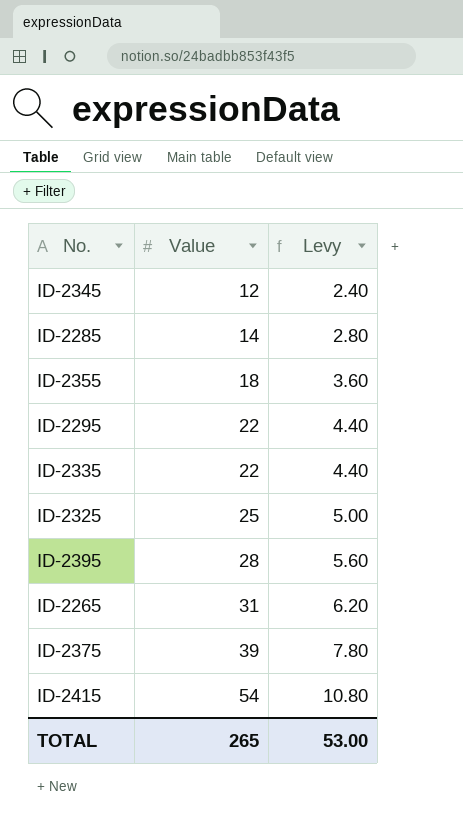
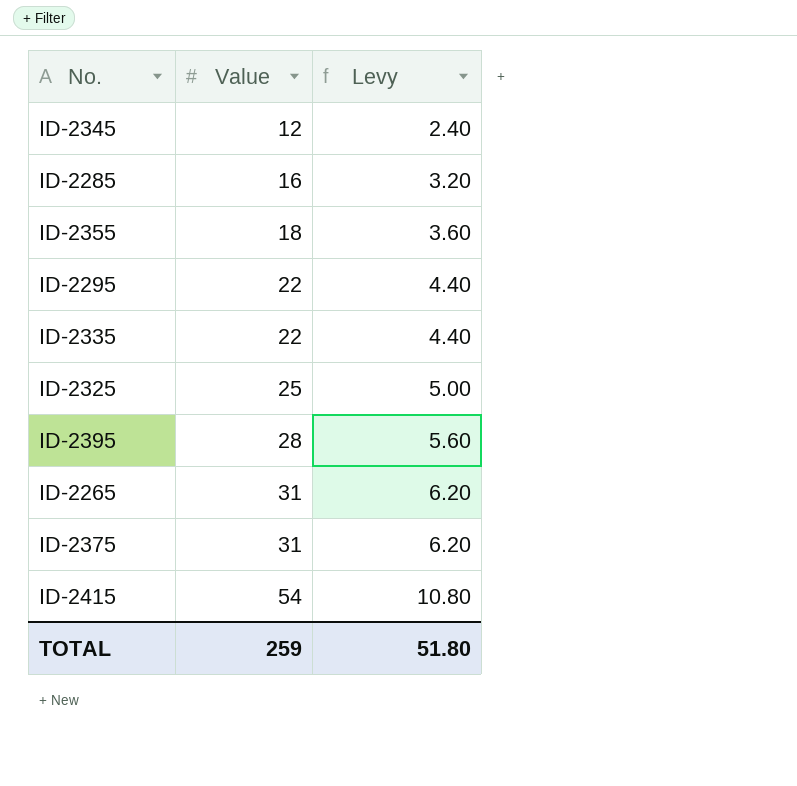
ID-2285 | Value: 14 -> 16
ID-2285 | Levy: 2.80 -> 3.20
ID-2375 | Value: 39 -> 31
ID-2375 | Levy: 7.80 -> 6.20
TOTAL | Value: 265 -> 259
TOTAL | Levy: 53.00 -> 51.80

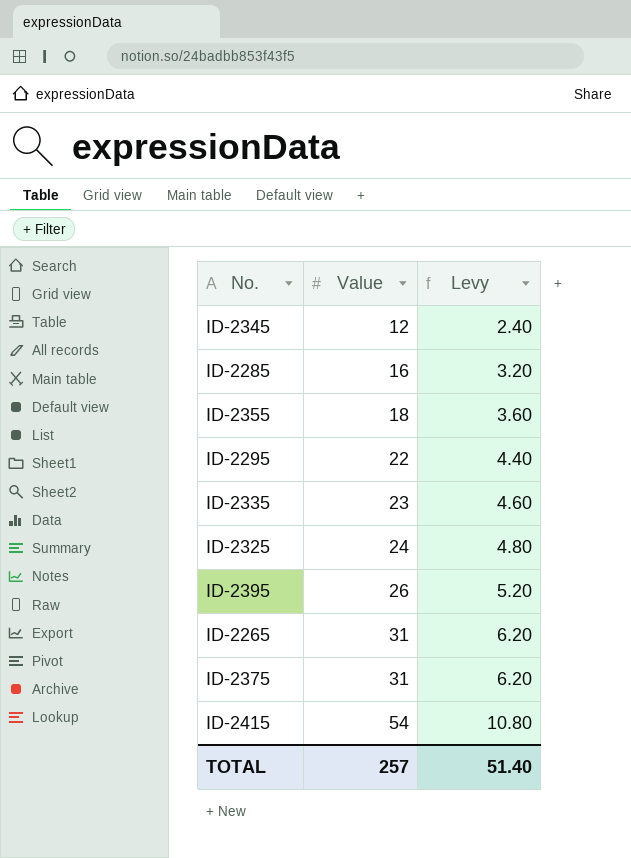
ID-2335 | Value: 22 -> 23
ID-2335 | Levy: 4.40 -> 4.60
ID-2325 | Value: 25 -> 24
ID-2325 | Levy: 5.00 -> 4.80
ID-2395 | Value: 28 -> 26
ID-2395 | Levy: 5.60 -> 5.20
TOTAL | Value: 259 -> 257
TOTAL | Levy: 51.80 -> 51.40

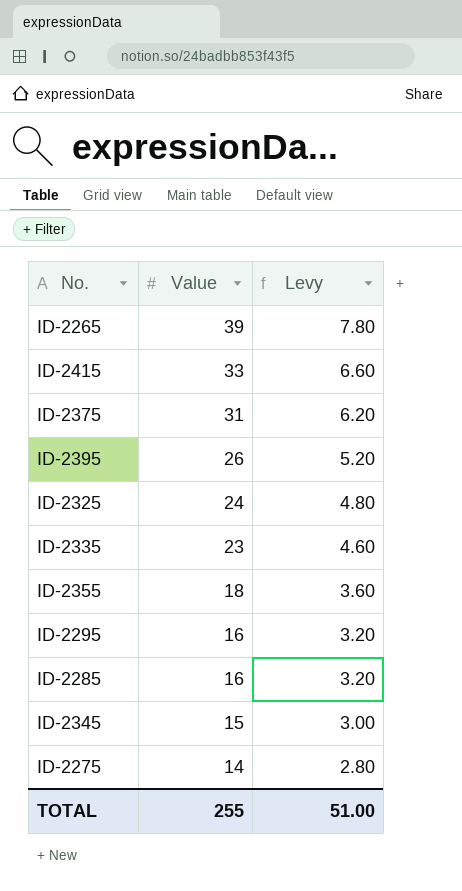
row order: Value ascending -> Value descending
ID-2265 | Value: 31 -> 39
ID-2265 | Levy: 6.20 -> 7.80
ID-2415 | Value: 54 -> 33
ID-2415 | Levy: 10.80 -> 6.60
ID-2295 | Value: 22 -> 16
ID-2295 | Levy: 4.40 -> 3.20
ID-2345 | Value: 12 -> 15
ID-2345 | Levy: 2.40 -> 3.00
row ID-2275: none -> 14 | 2.80
TOTAL | Value: 257 -> 255
TOTAL | Levy: 51.40 -> 51.00

